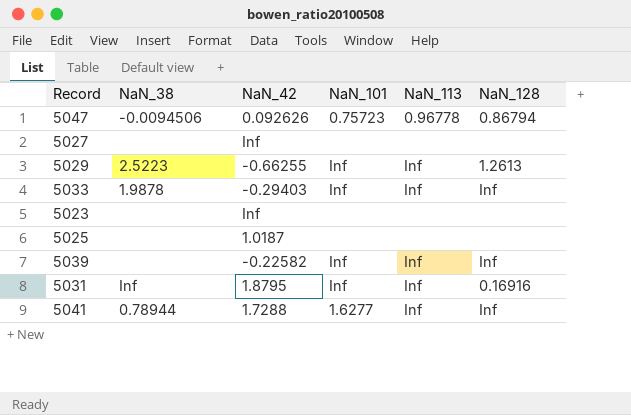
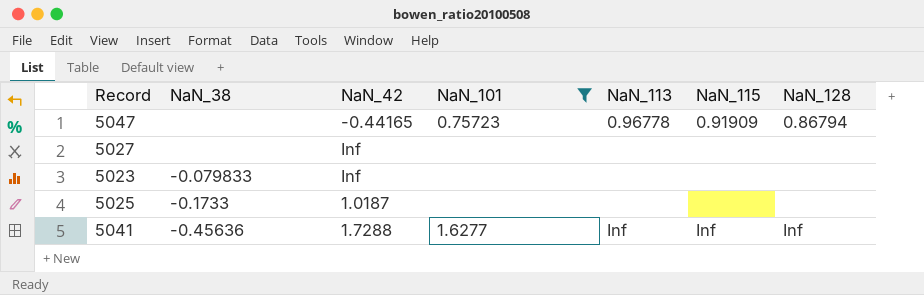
filter: none -> NaN_101 != Inf
column NaN_115 | position: none -> 6
5047 | NaN_38: -0.0094506 -> none
5047 | NaN_42: 0.092626 -> -0.44165
5023 | NaN_38: none -> -0.079833
5025 | NaN_38: none -> -0.1733
5041 | NaN_38: 0.78944 -> -0.45636

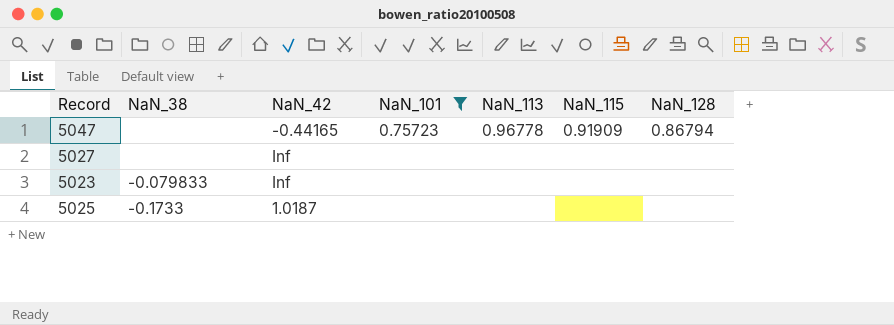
row 5041: -0.45636 | 1.7288 | 1.6277 | Inf | Inf | Inf -> none

